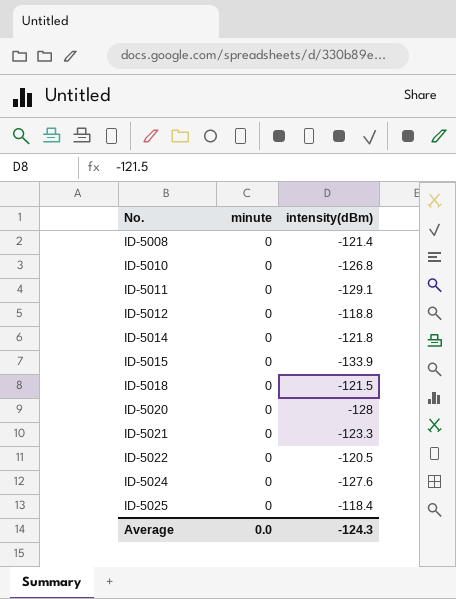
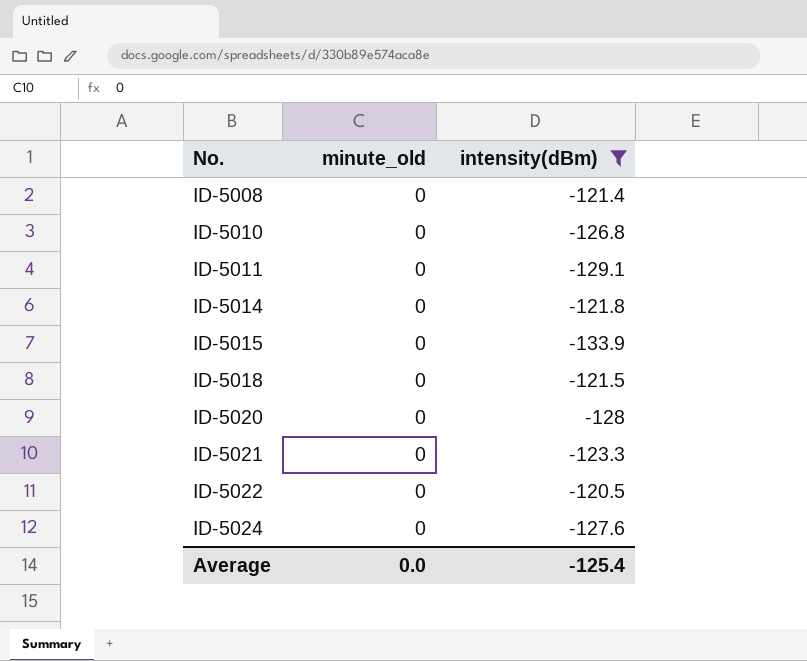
filter: none -> intensity(dBm) <= -120.5
column name: minute -> minute_old
Average | intensity(dBm): -124.3 -> -125.4

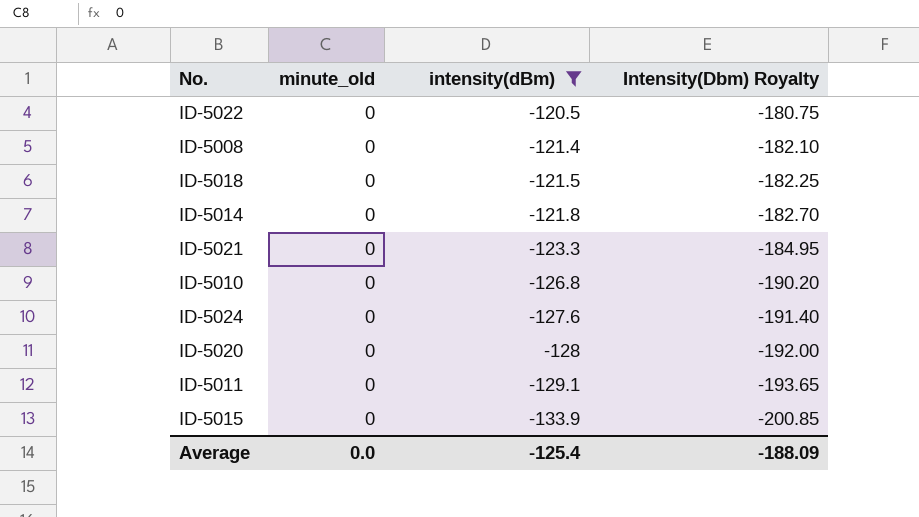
row order: No. ascending -> intensity(dBm) descending
column Intensity(Dbm) Royalty | formula: none -> [intensity(dBm)] * 1.5

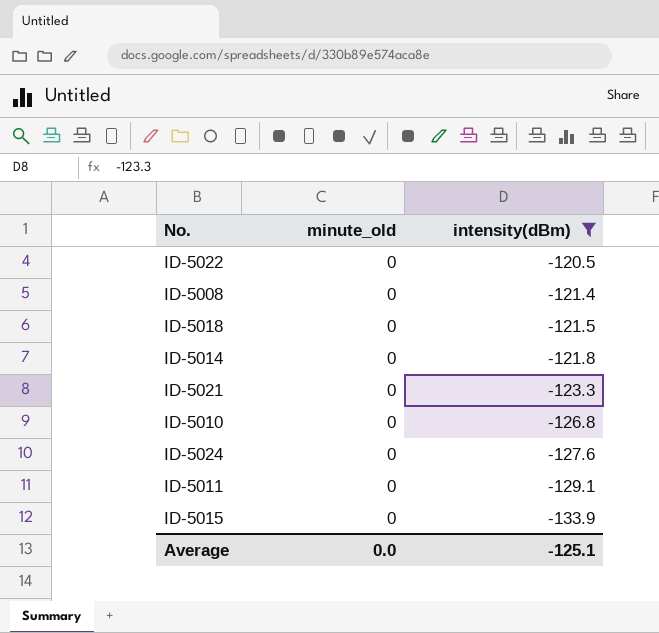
column Intensity(Dbm) Royalty | formula: [intensity(dBm)] * 1.5 -> none
row ID-5020: 0 | -128 | -192.00 -> none
Average | intensity(dBm): -125.4 -> -125.1

